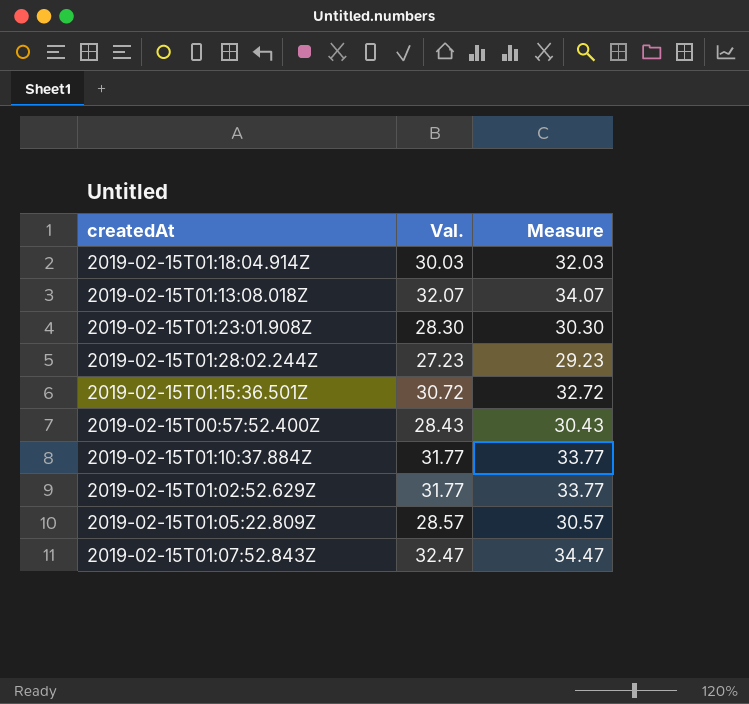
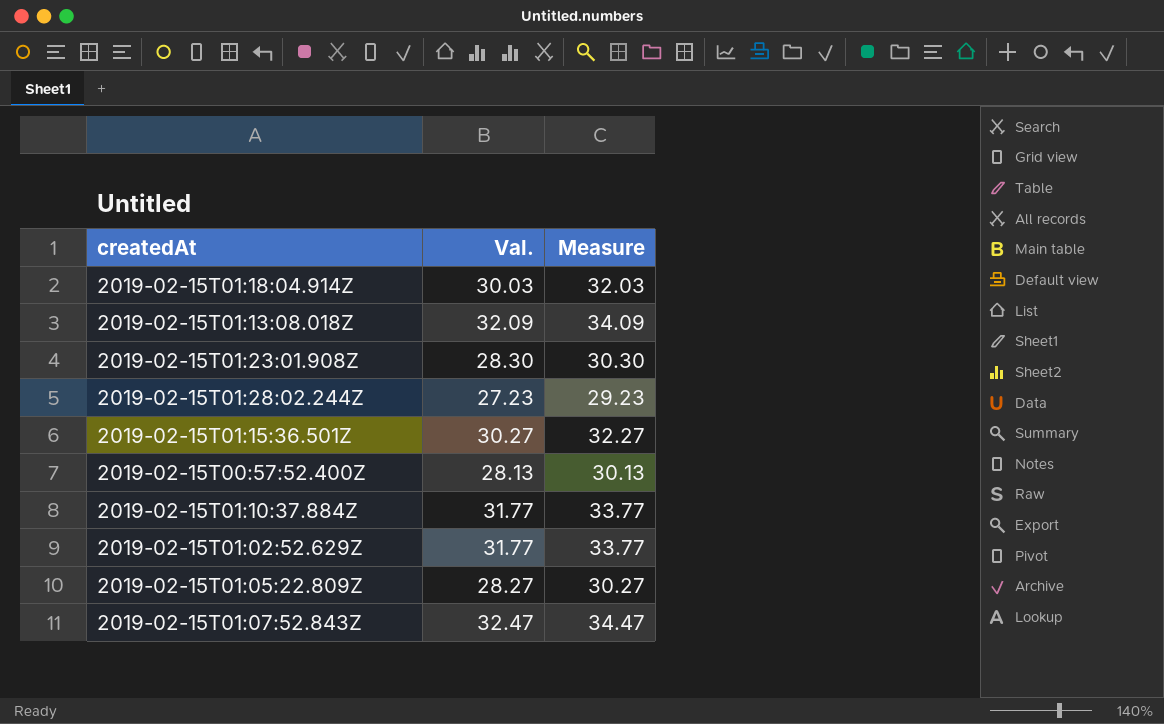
2019-02-15T01:13:08.018Z | Val.: 32.07 -> 32.09
2019-02-15T01:13:08.018Z | Measure: 34.07 -> 34.09
2019-02-15T01:15:36.501Z | Val.: 30.72 -> 30.27
2019-02-15T01:15:36.501Z | Measure: 32.72 -> 32.27
2019-02-15T00:57:52.400Z | Val.: 28.43 -> 28.13
2019-02-15T00:57:52.400Z | Measure: 30.43 -> 30.13
2019-02-15T01:05:22.809Z | Val.: 28.57 -> 28.27
2019-02-15T01:05:22.809Z | Measure: 30.57 -> 30.27

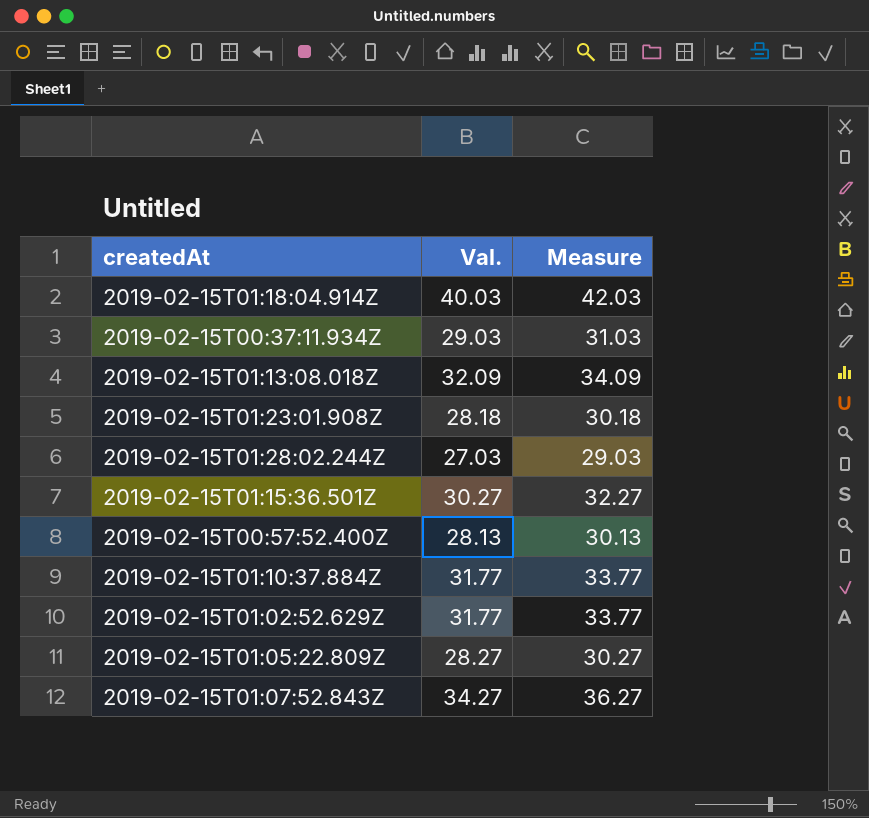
2019-02-15T01:18:04.914Z | Val.: 30.03 -> 40.03
2019-02-15T01:18:04.914Z | Measure: 32.03 -> 42.03
row 2019-02-15T00:37:11.934Z: none -> 29.03 | 31.03
2019-02-15T01:23:01.908Z | Val.: 28.30 -> 28.18
2019-02-15T01:23:01.908Z | Measure: 30.30 -> 30.18
2019-02-15T01:28:02.244Z | Val.: 27.23 -> 27.03
2019-02-15T01:28:02.244Z | Measure: 29.23 -> 29.03
2019-02-15T01:07:52.843Z | Val.: 32.47 -> 34.27
2019-02-15T01:07:52.843Z | Measure: 34.47 -> 36.27

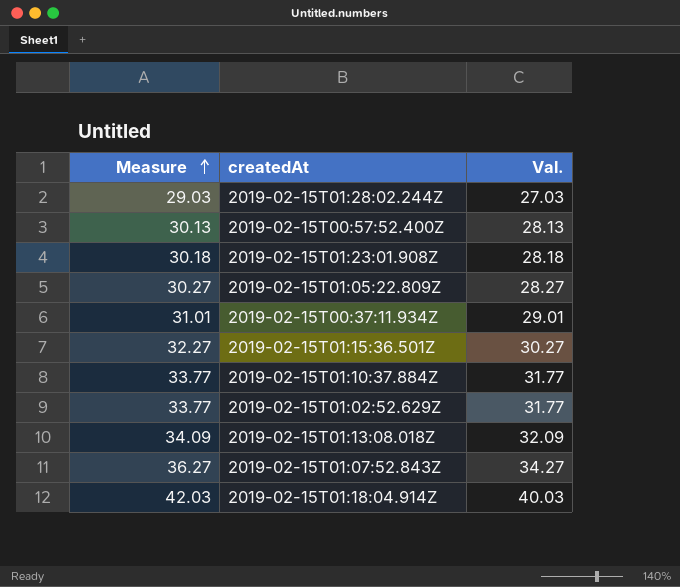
row order: none -> Measure ascending
column Measure | position: 3 -> 1
2019-02-15T00:37:11.934Z | Measure: 31.03 -> 31.01
2019-02-15T00:37:11.934Z | Val.: 29.03 -> 29.01

